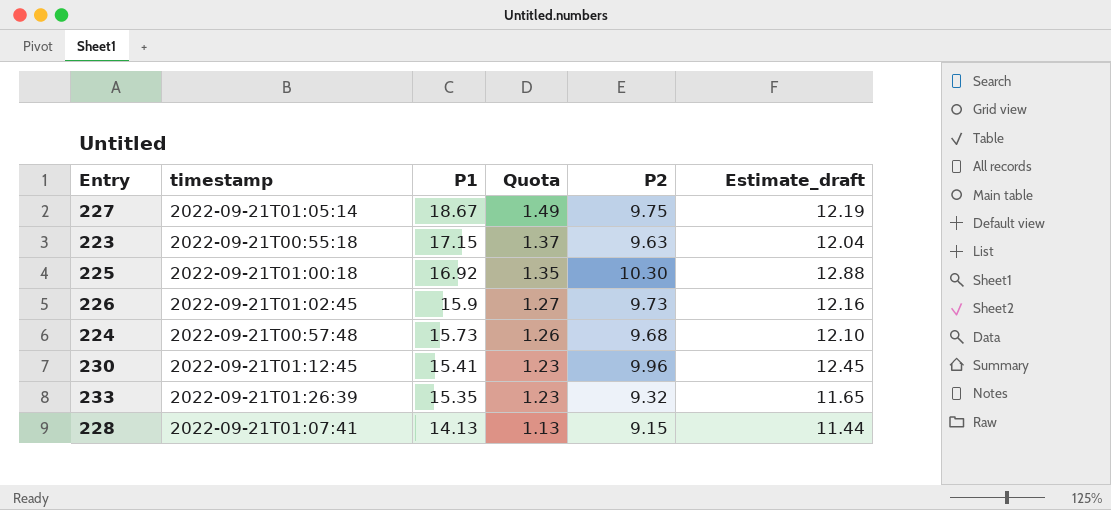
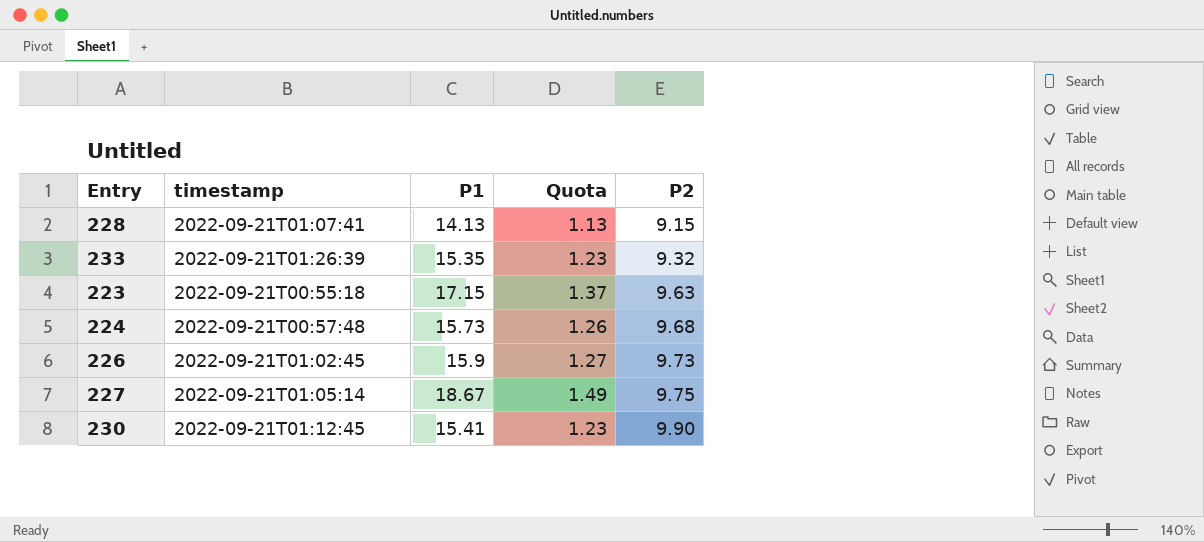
row order: P1 descending -> P2 ascending
column Estimate_draft | formula: [P2] * 1.25 -> none
row 225: 2022-09-21T01:00:18 | 16.92 | 1.35 | 10.30 | 12.88 -> none
230 | P2: 9.96 -> 9.90

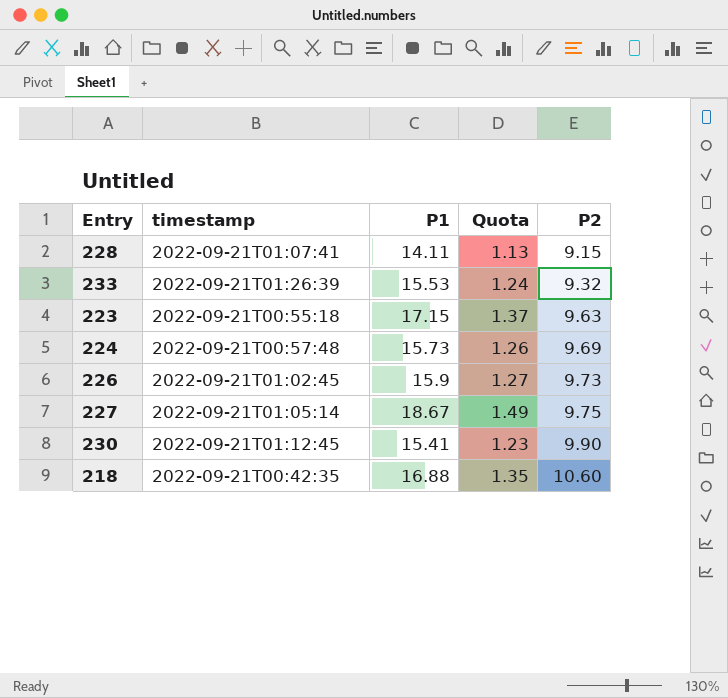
228 | P1: 14.13 -> 14.11
233 | P1: 15.35 -> 15.53
233 | Quota: 1.23 -> 1.24
224 | P2: 9.68 -> 9.69
row 218: none -> 2022-09-21T00:42:35 | 16.88 | 1.35 | 10.60

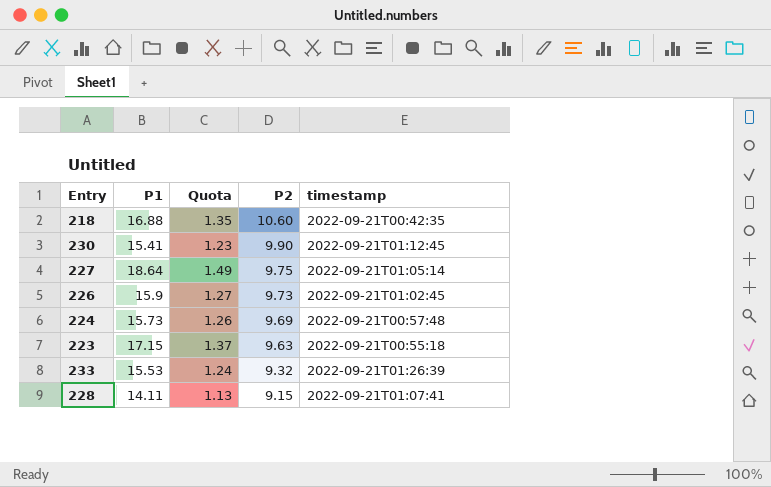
row order: P2 ascending -> P2 descending
column timestamp | position: 2 -> 5
227 | P1: 18.67 -> 18.64

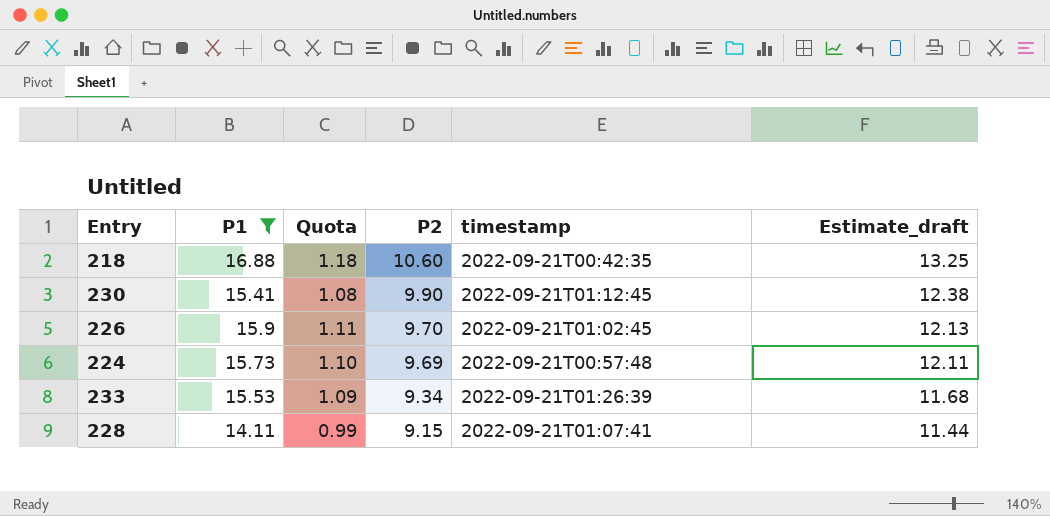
filter: none -> P1 <= 16.88
column Quota | formula: [P1] * 0.08 -> [P1] * 0.07
column Estimate_draft | formula: none -> [P2] * 1.25
226 | P2: 9.73 -> 9.70
233 | P2: 9.32 -> 9.34

